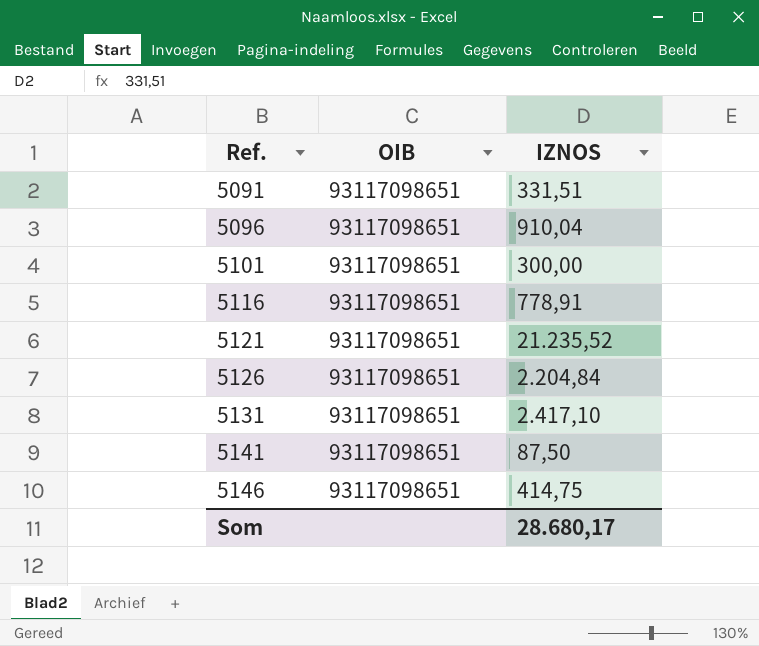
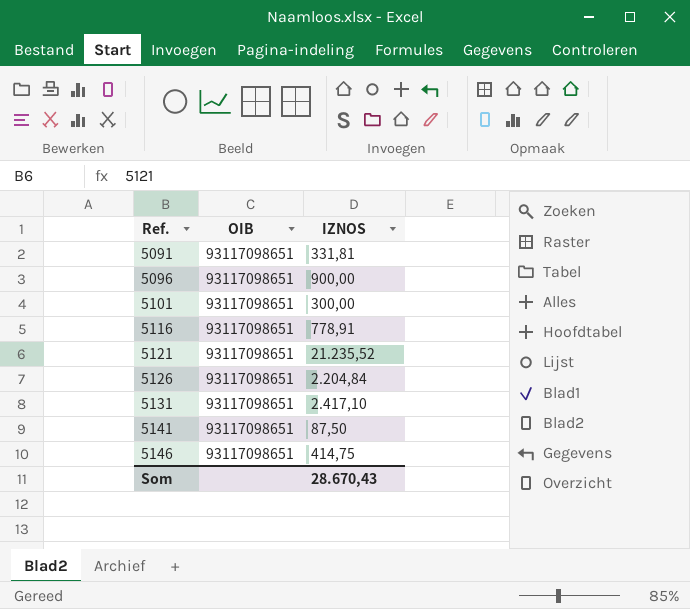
5091 | IZNOS: 331,51 -> 331,81
5096 | IZNOS: 910,04 -> 900,00
Som | IZNOS: 28.680,17 -> 28.670,43

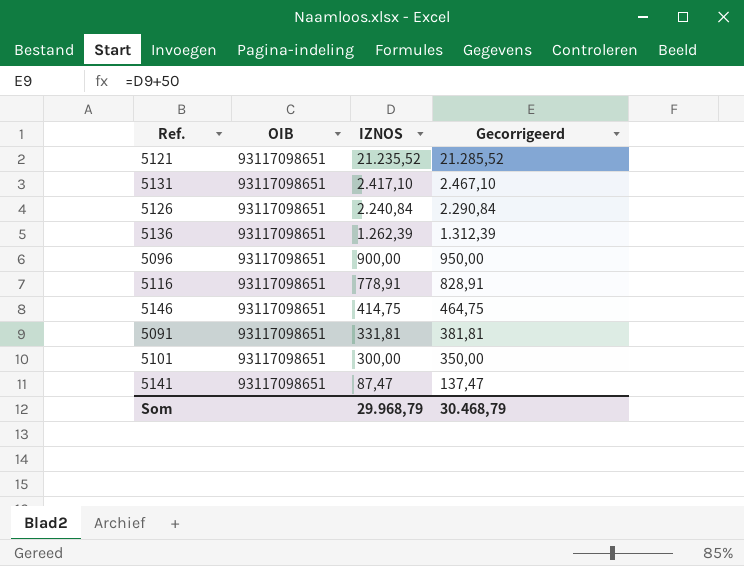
row order: Ref. ascending -> IZNOS descending
column Gecorrigeerd | formula: none -> [IZNOS] + 50
5126 | IZNOS: 2.204,84 -> 2.240,84
row 5136: none -> 93117098651 | 1.262,39 | 1.312,39
5141 | IZNOS: 87,50 -> 87,47
Som | IZNOS: 28.670,43 -> 29.968,79

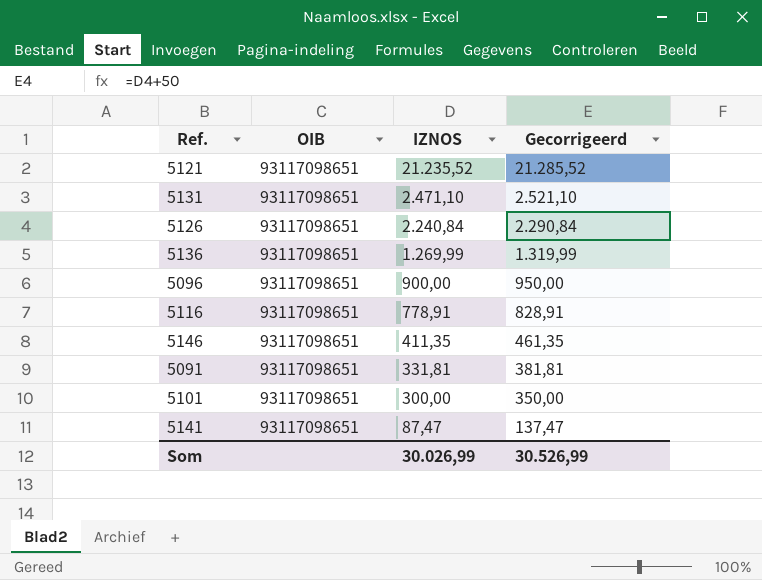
5131 | IZNOS: 2.417,10 -> 2.471,10
5131 | Gecorrigeerd: 2.467,10 -> 2.521,10
5136 | IZNOS: 1.262,39 -> 1.269,99
5136 | Gecorrigeerd: 1.312,39 -> 1.319,99
5146 | IZNOS: 414,75 -> 411,35
5146 | Gecorrigeerd: 464,75 -> 461,35
Som | IZNOS: 29.968,79 -> 30.026,99
Som | Gecorrigeerd: 30.468,79 -> 30.526,99

